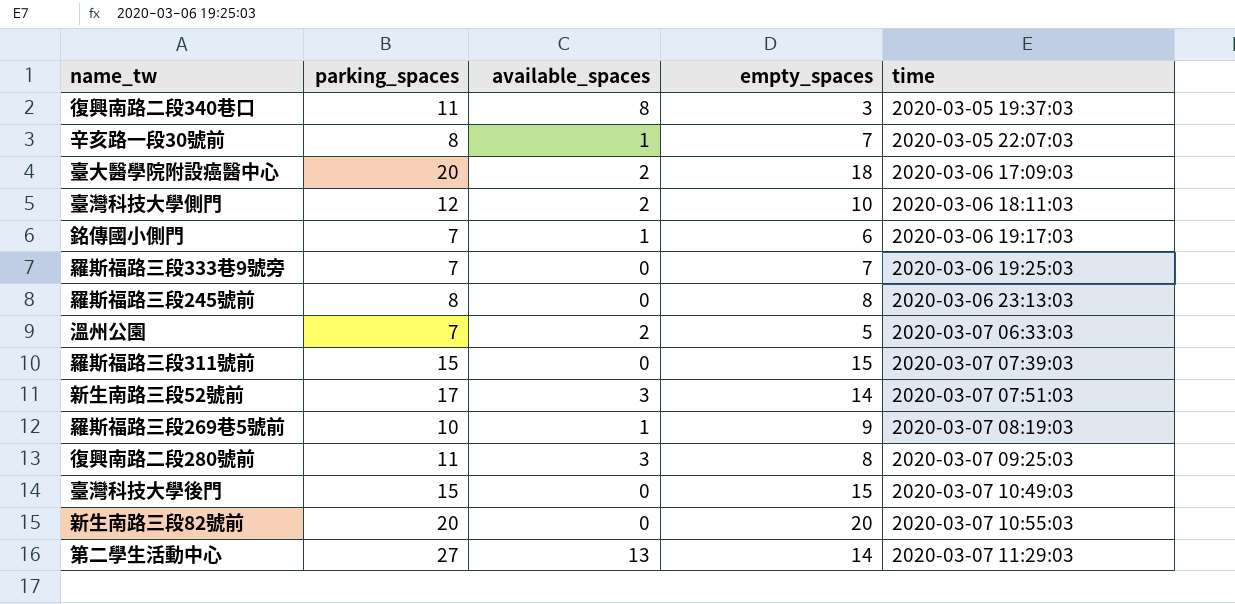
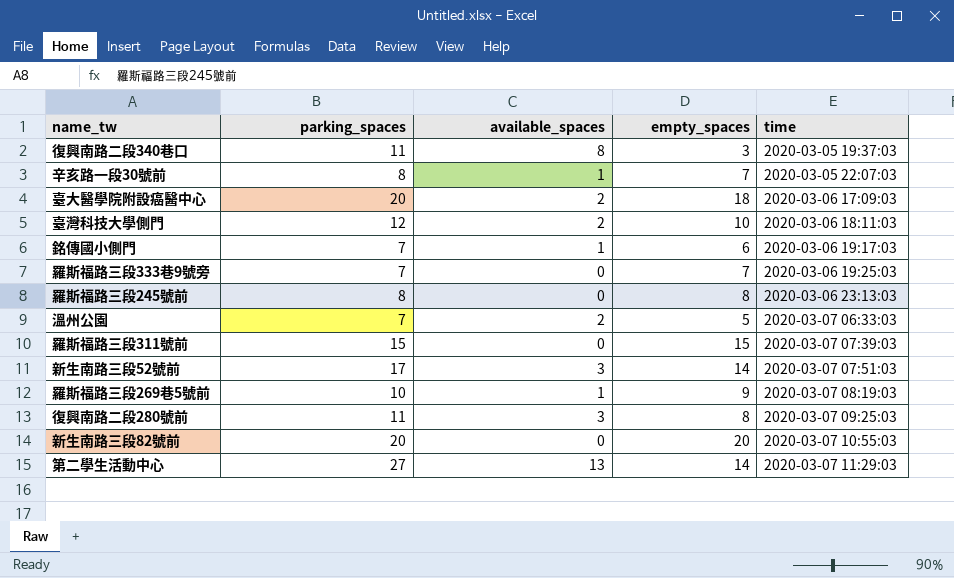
row 臺灣科技大學後門: 15 | 0 | 15 | 2020-03-07 10:49:03 -> none

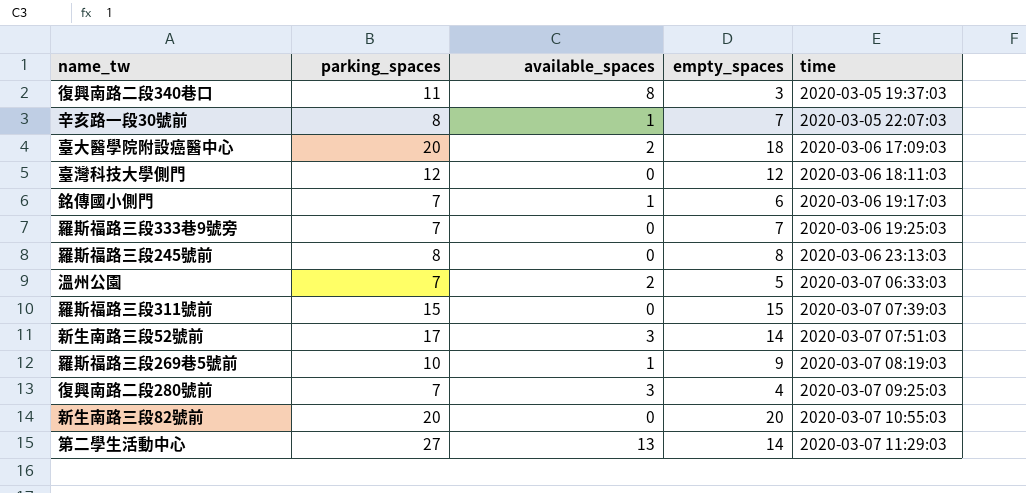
臺灣科技大學側門 | available_spaces: 2 -> 0
臺灣科技大學側門 | empty_spaces: 10 -> 12
復興南路二段280號前 | parking_spaces: 11 -> 7
復興南路二段280號前 | empty_spaces: 8 -> 4

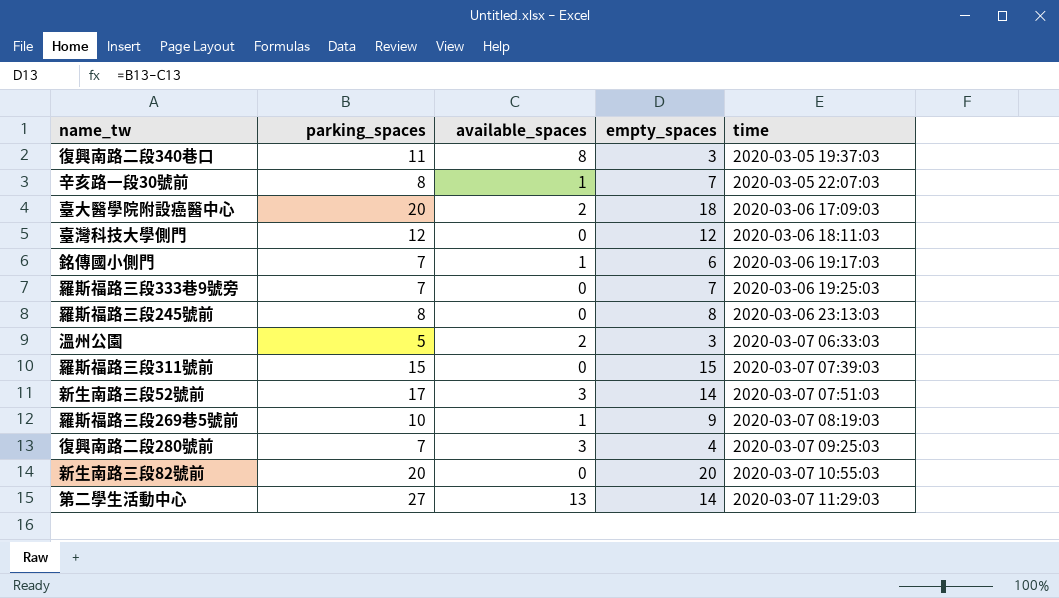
溫州公園 | parking_spaces: 7 -> 5
溫州公園 | empty_spaces: 5 -> 3

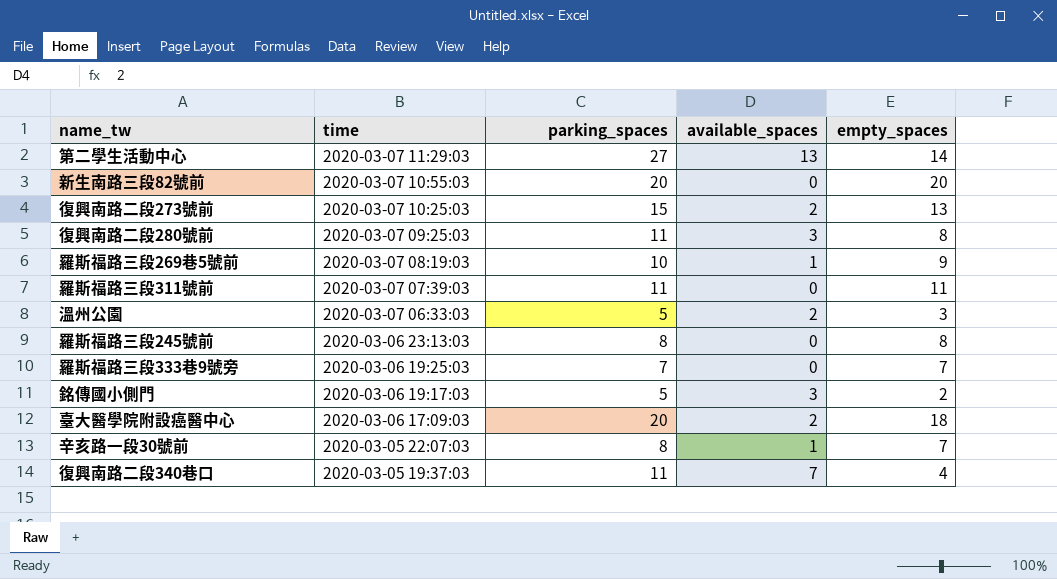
row order: time ascending -> time descending
column time | position: 5 -> 2
row 臺灣科技大學側門: 12 | 0 | 12 | 2020-03-06 18:11:03 -> none
row 新生南路三段52號前: 17 | 3 | 14 | 2020-03-07 07:51:03 -> none
row 復興南路二段273號前: none -> 2020-03-07 10:25:03 | 15 | 2 | 13
復興南路二段280號前 | parking_spaces: 7 -> 11
復興南路二段280號前 | empty_spaces: 4 -> 8
羅斯福路三段311號前 | parking_spaces: 15 -> 11
羅斯福路三段311號前 | empty_spaces: 15 -> 11
銘傳國小側門 | parking_spaces: 7 -> 5
銘傳國小側門 | available_spaces: 1 -> 3
銘傳國小側門 | empty_spaces: 6 -> 2
復興南路二段340巷口 | available_spaces: 8 -> 7
復興南路二段340巷口 | empty_spaces: 3 -> 4

